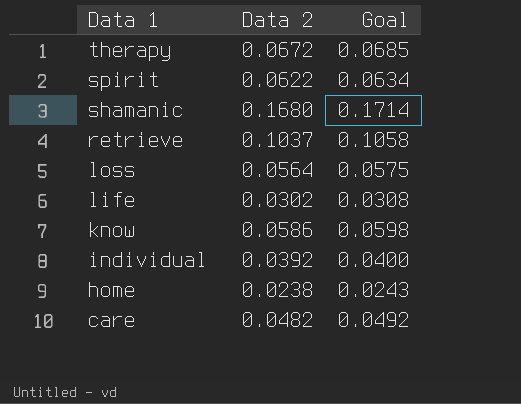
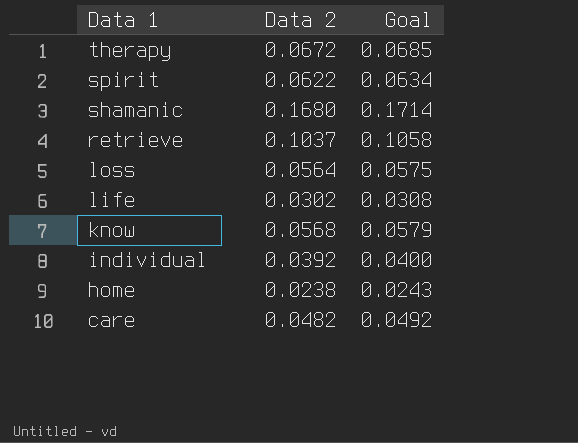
know | Data 2: 0.0586 -> 0.0568
know | Goal: 0.0598 -> 0.0579

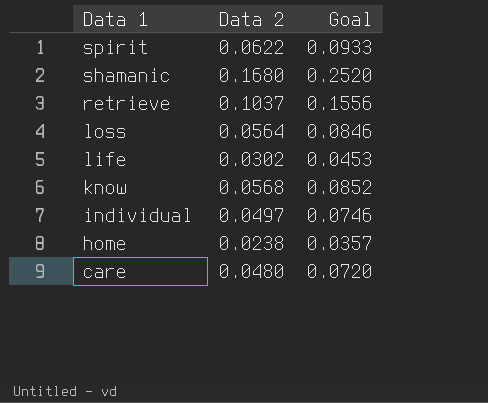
column Goal | formula: [Data 2] * 1.02 -> [Data 2] * 1.5
row therapy: 0.0672 | 0.0685 -> none
individual | Data 2: 0.0392 -> 0.0497
care | Data 2: 0.0482 -> 0.0480

